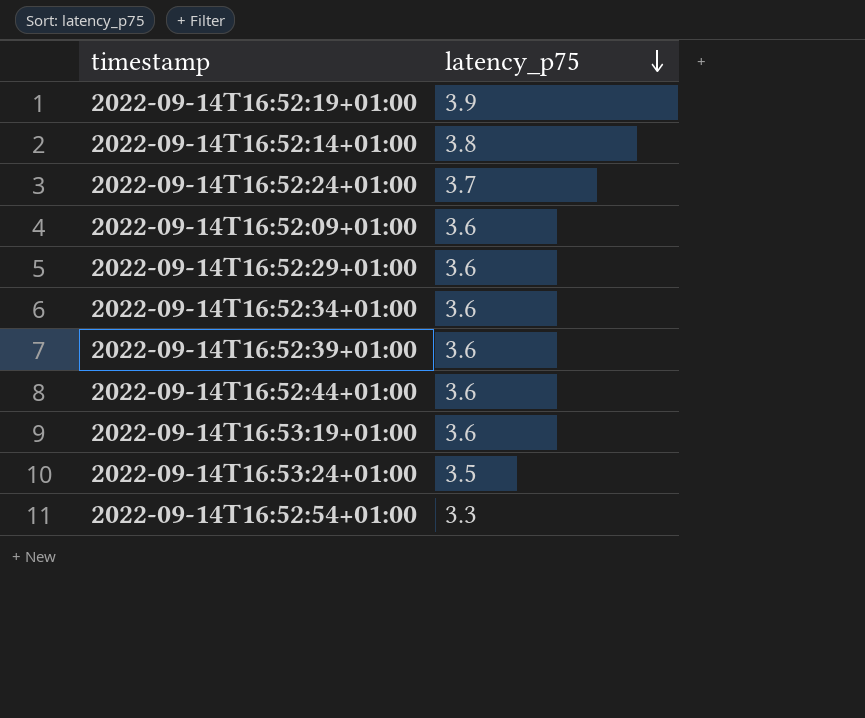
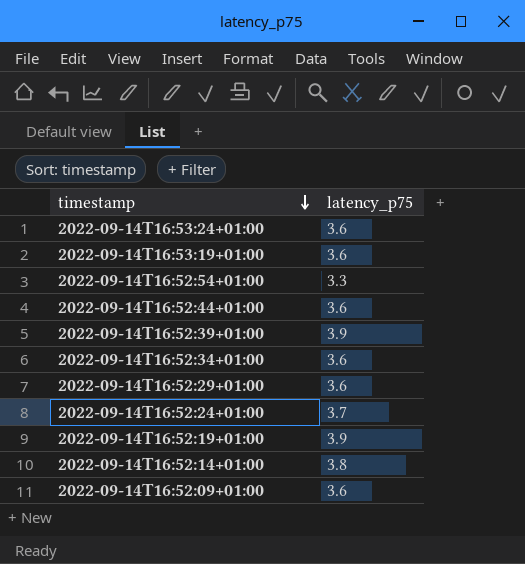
row order: latency_p75 descending -> timestamp descending
2022-09-14T16:53:24+01:00 | latency_p75: 3.5 -> 3.6
2022-09-14T16:52:39+01:00 | latency_p75: 3.6 -> 3.9

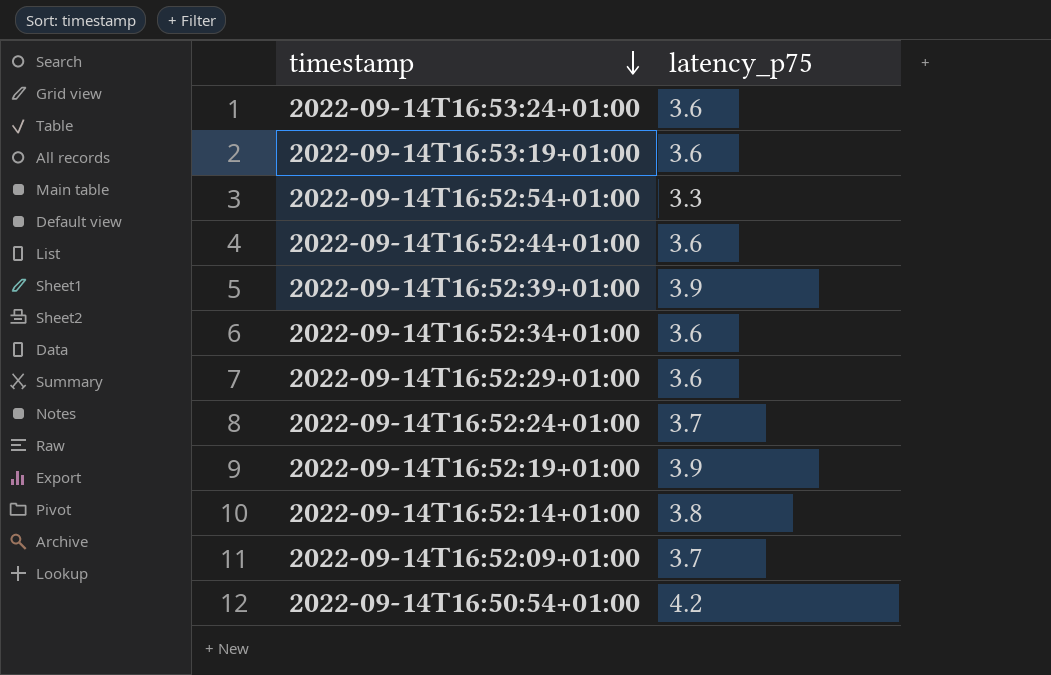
2022-09-14T16:52:09+01:00 | latency_p75: 3.6 -> 3.7
row 2022-09-14T16:50:54+01:00: none -> 4.2

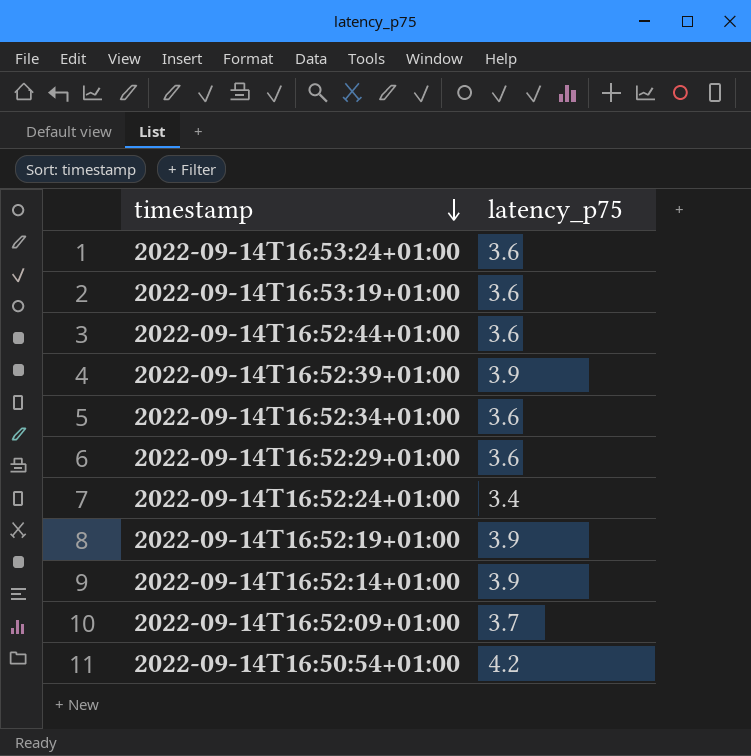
row 2022-09-14T16:52:54+01:00: 3.3 -> none
2022-09-14T16:52:24+01:00 | latency_p75: 3.7 -> 3.4
2022-09-14T16:52:14+01:00 | latency_p75: 3.8 -> 3.9

